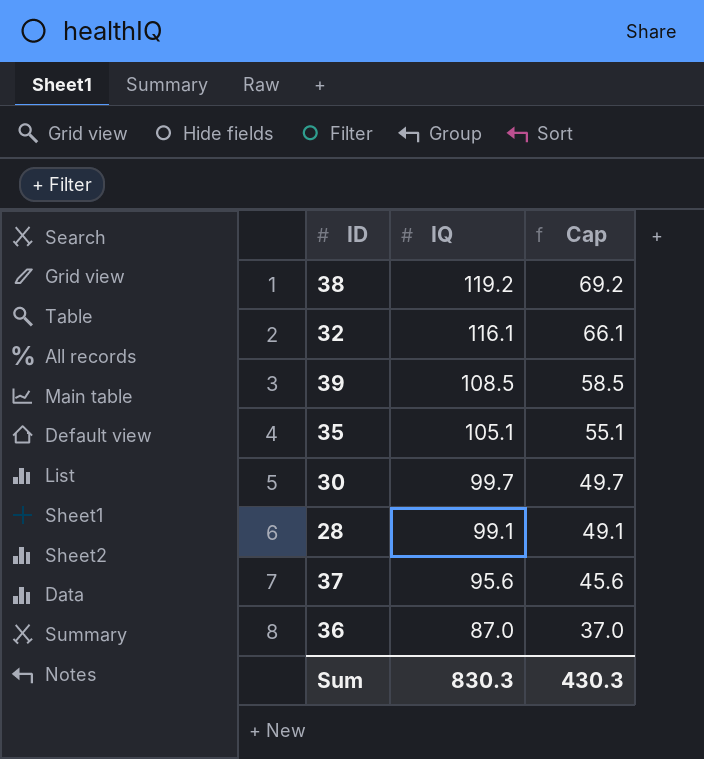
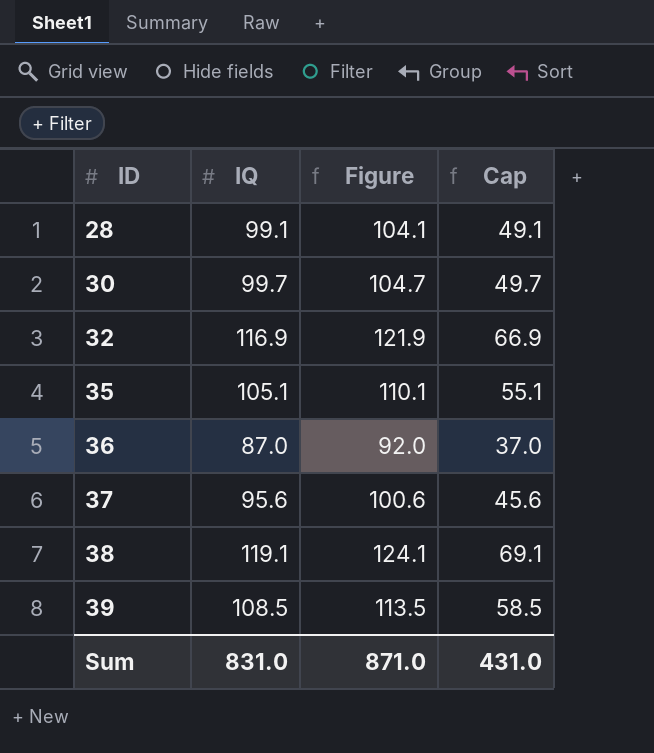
row order: IQ descending -> ID ascending
column Figure | formula: none -> [IQ] + 5
32 | IQ: 116.1 -> 116.9
32 | Cap: 66.1 -> 66.9
38 | IQ: 119.2 -> 119.1
38 | Cap: 69.2 -> 69.1
Sum | IQ: 830.3 -> 831.0
Sum | Cap: 430.3 -> 431.0

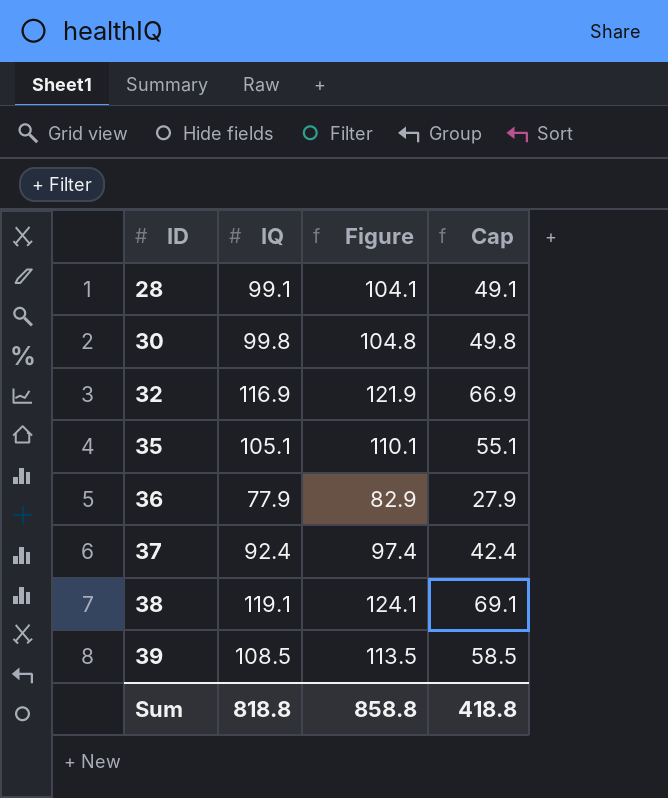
30 | IQ: 99.7 -> 99.8
30 | Figure: 104.7 -> 104.8
30 | Cap: 49.7 -> 49.8
36 | IQ: 87.0 -> 77.9
36 | Figure: 92.0 -> 82.9
36 | Cap: 37.0 -> 27.9
37 | IQ: 95.6 -> 92.4
37 | Figure: 100.6 -> 97.4
37 | Cap: 45.6 -> 42.4
Sum | IQ: 831.0 -> 818.8
Sum | Figure: 871.0 -> 858.8
Sum | Cap: 431.0 -> 418.8

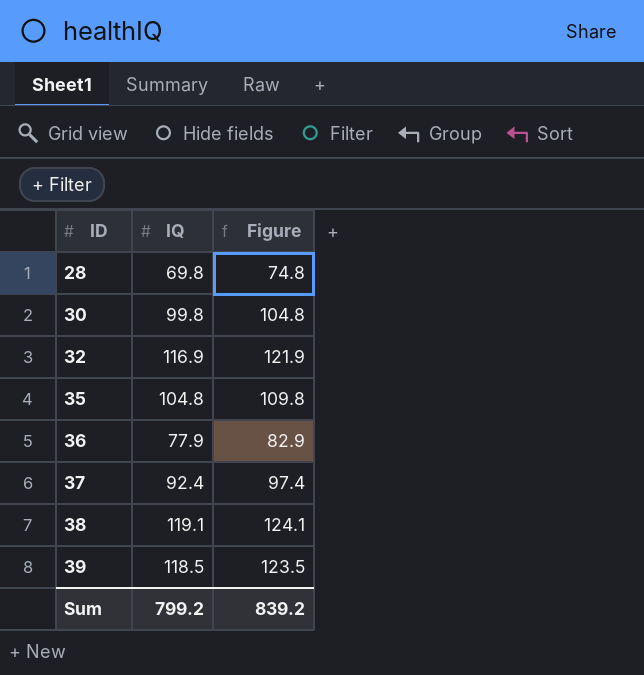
column Cap | formula: [IQ] - 50 -> none
28 | IQ: 99.1 -> 69.8
28 | Figure: 104.1 -> 74.8
35 | IQ: 105.1 -> 104.8
35 | Figure: 110.1 -> 109.8
39 | IQ: 108.5 -> 118.5
39 | Figure: 113.5 -> 123.5
Sum | IQ: 818.8 -> 799.2
Sum | Figure: 858.8 -> 839.2

